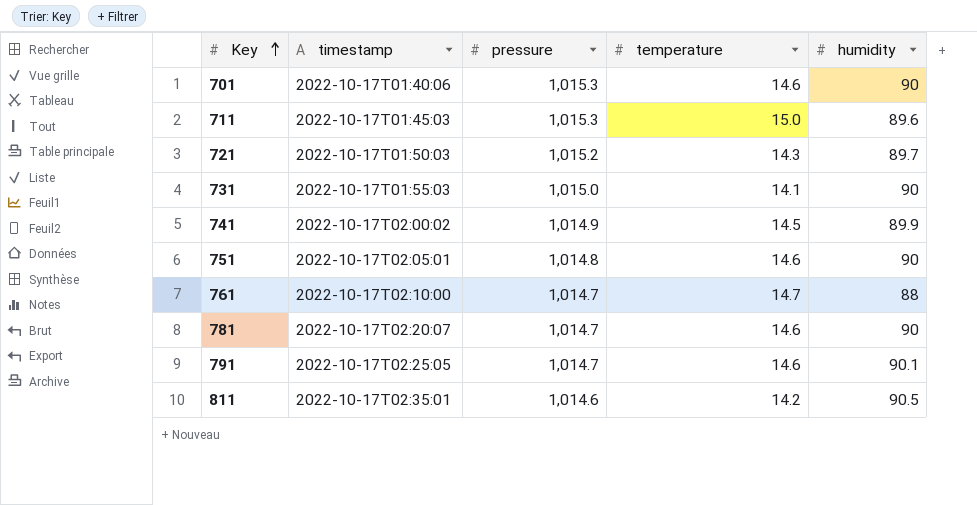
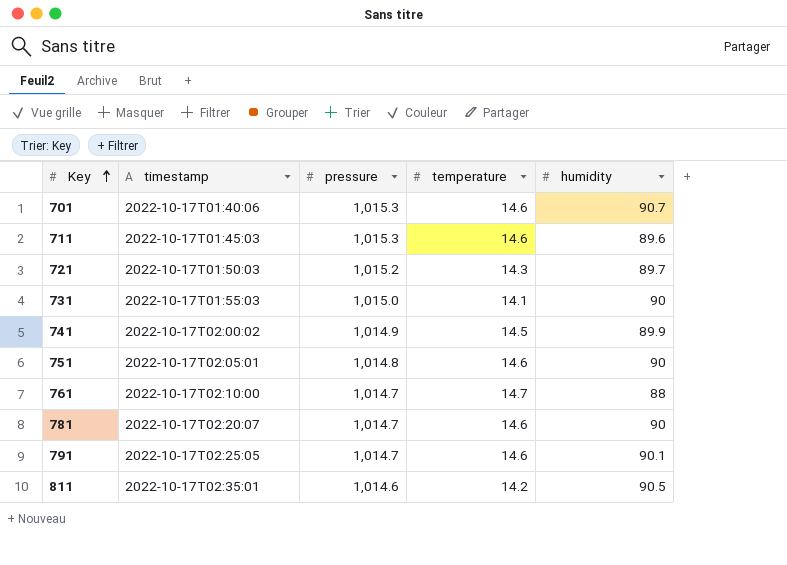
701 | humidity: 90 -> 90.7
711 | temperature: 15.0 -> 14.6

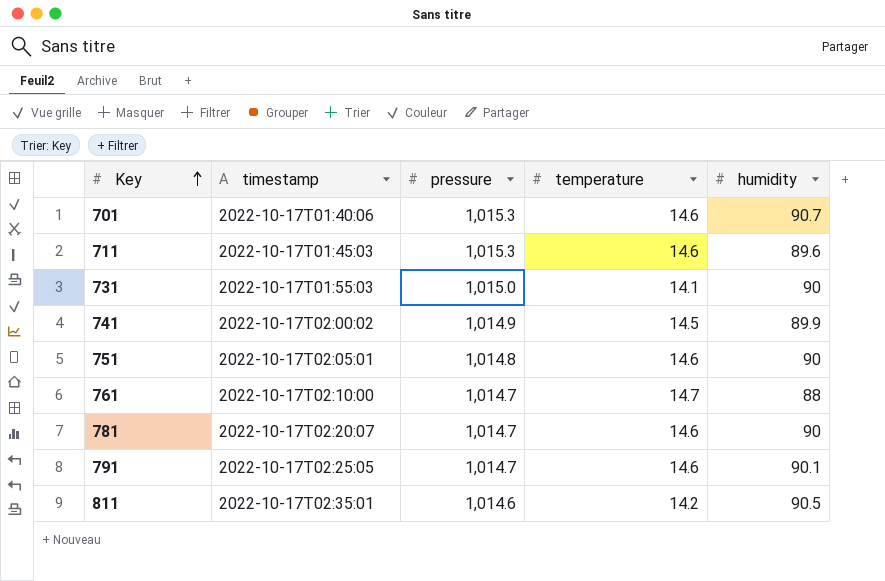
row 721: 2022-10-17T01:50:03 | 1,015.2 | 14.3 | 89.7 -> none

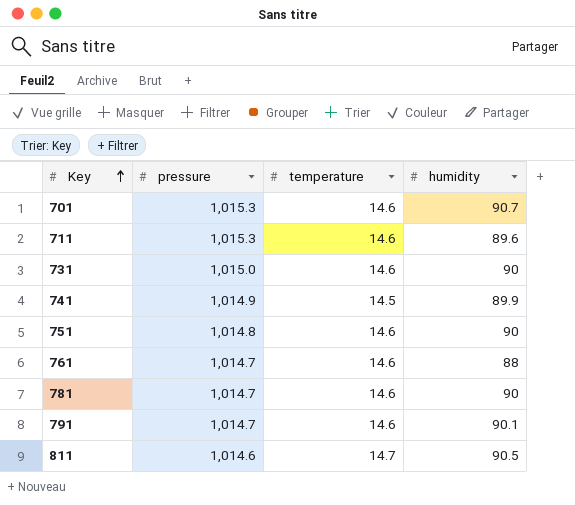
column timestamp | position: 2 -> none
731 | temperature: 14.1 -> 14.6
761 | temperature: 14.7 -> 14.6
811 | temperature: 14.2 -> 14.7

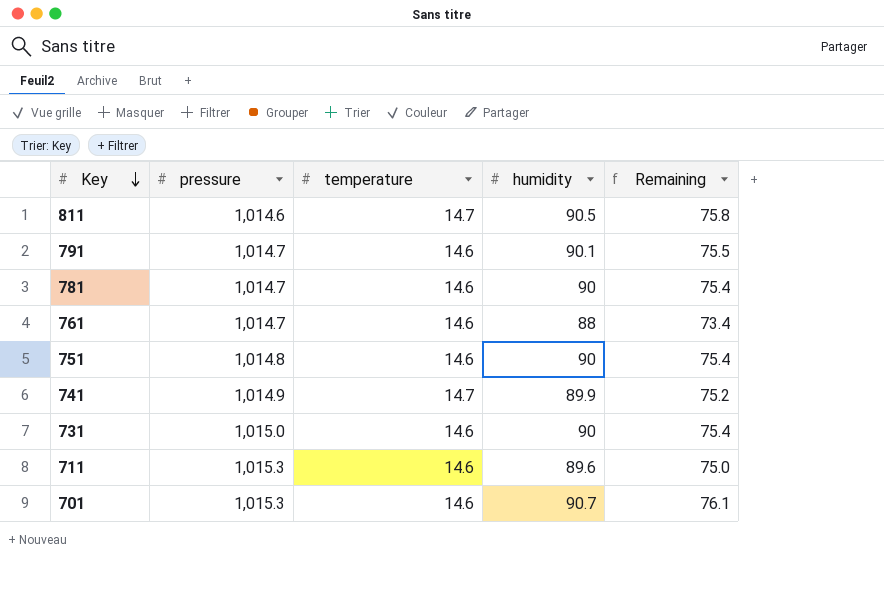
row order: Key ascending -> Key descending
column Remaining | formula: none -> [humidity] - [temperature]
741 | temperature: 14.5 -> 14.7

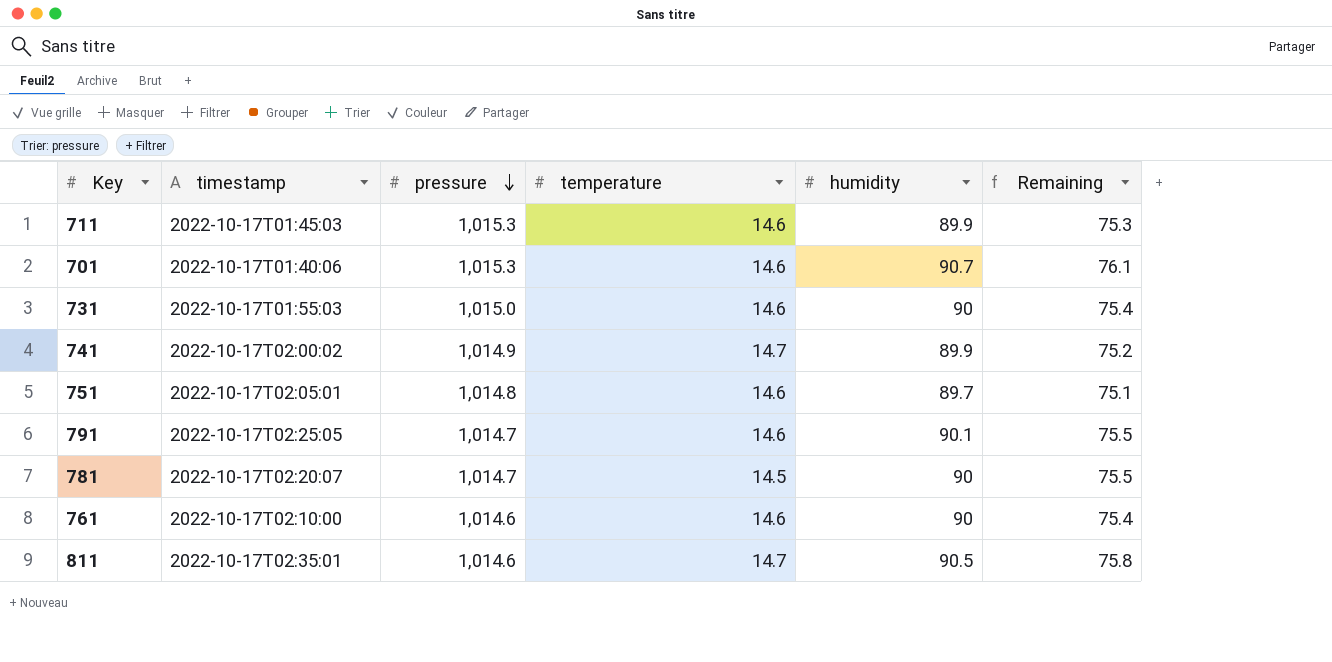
row order: Key descending -> pressure descending
column timestamp | position: none -> 2
711 | humidity: 89.6 -> 89.9
711 | Remaining: 75.0 -> 75.3
751 | humidity: 90 -> 89.7
751 | Remaining: 75.4 -> 75.1
781 | temperature: 14.6 -> 14.5
781 | Remaining: 75.4 -> 75.5
761 | pressure: 1,014.7 -> 1,014.6
761 | humidity: 88 -> 90
761 | Remaining: 73.4 -> 75.4

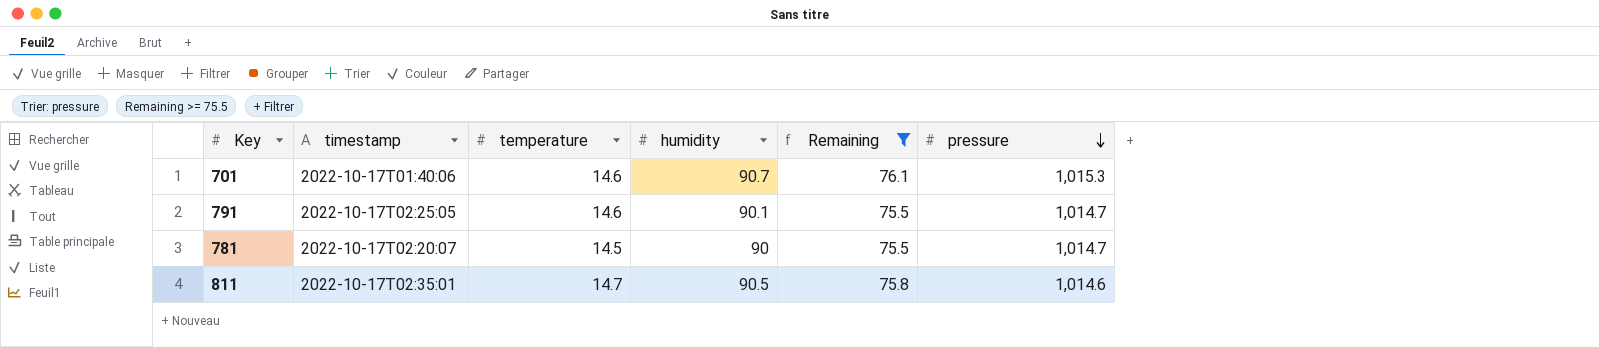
filter: none -> Remaining >= 75.5
column pressure | position: 3 -> 6

